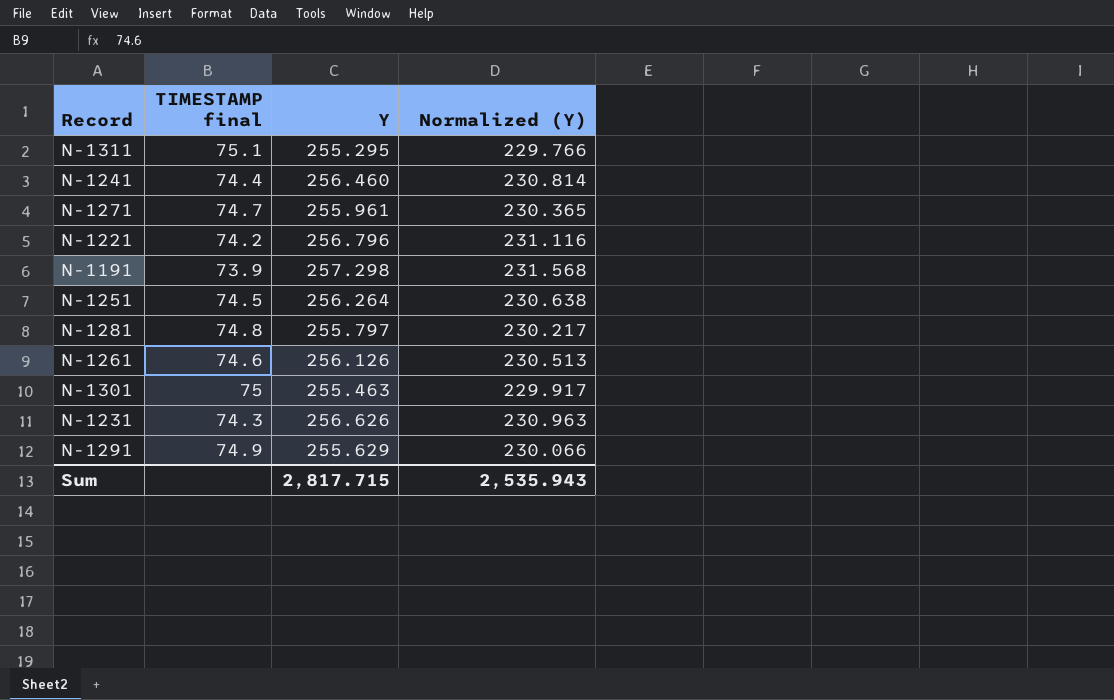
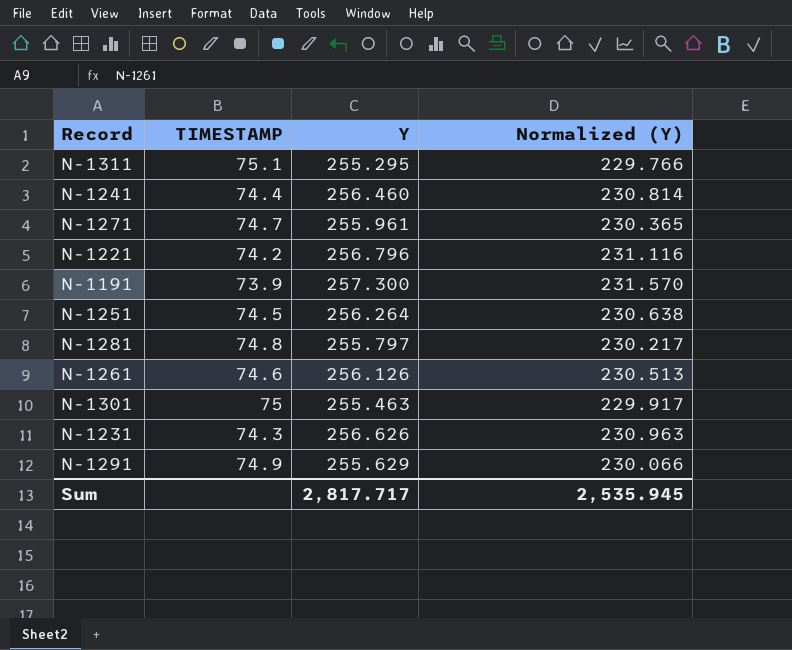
column name: TIMESTAMP final -> TIMESTAMP
N-1191 | Y: 257.298 -> 257.300
N-1191 | Normalized (Y): 231.568 -> 231.570
Sum | Y: 2,817.715 -> 2,817.717
Sum | Normalized (Y): 2,535.943 -> 2,535.945

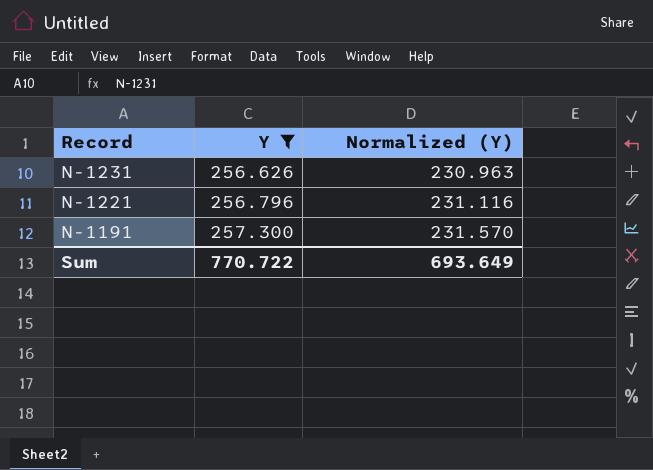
filter: none -> Y >= 256.626
row order: none -> Record descending
column TIMESTAMP | position: 2 -> none
Sum | Y: 2,817.717 -> 770.722
Sum | Normalized (Y): 2,535.945 -> 693.649

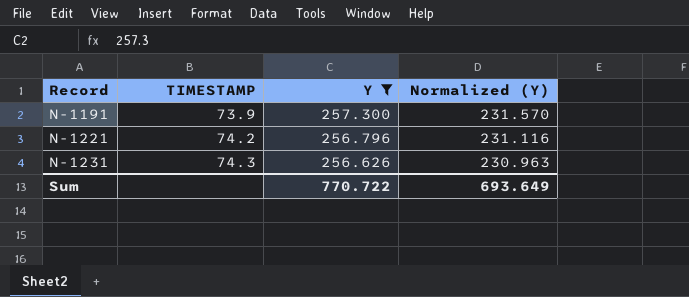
row order: Record descending -> Record ascending
column TIMESTAMP | position: none -> 2

